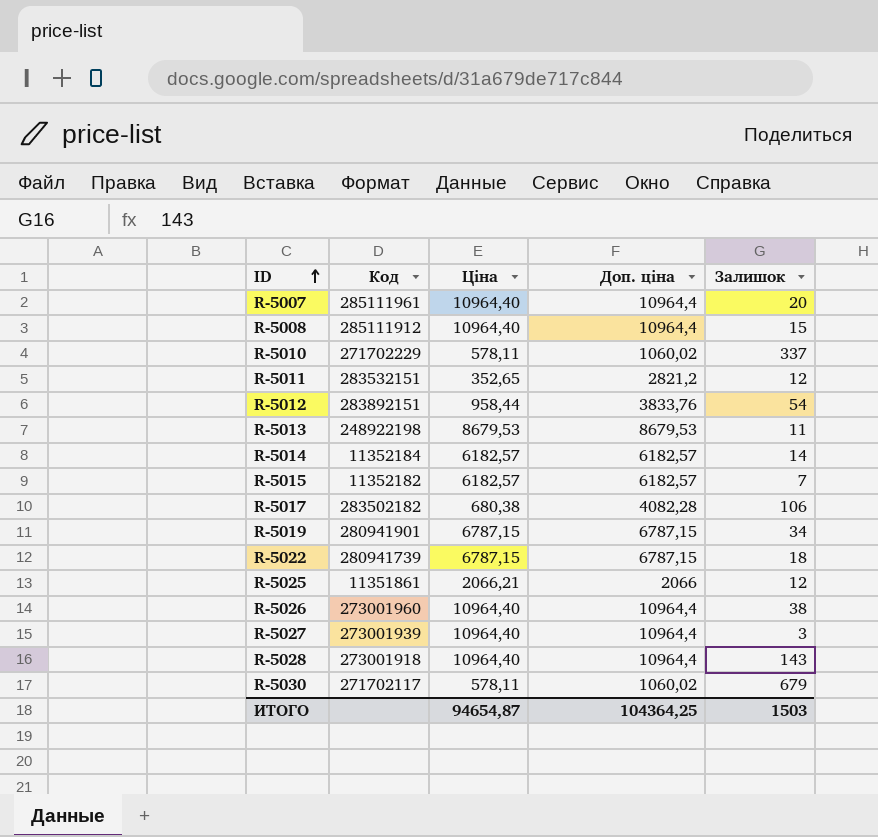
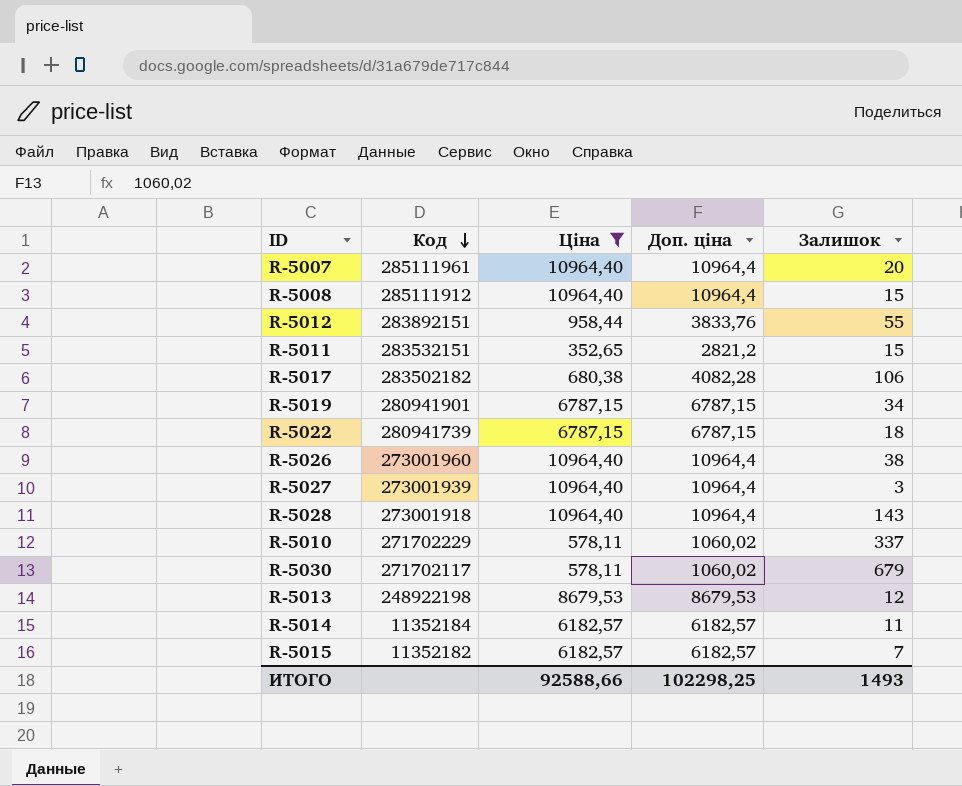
filter: none -> Ціна != 2066,21
row order: ID ascending -> Код descending
R-5012 | Залишок: 54 -> 55
R-5011 | Залишок: 12 -> 15
R-5013 | Залишок: 11 -> 12
R-5014 | Залишок: 14 -> 11
ИТОГО | Ціна: 94654,87 -> 92588,66
ИТОГО | Доп. ціна: 104364,25 -> 102298,25
ИТОГО | Залишок: 1503 -> 1493

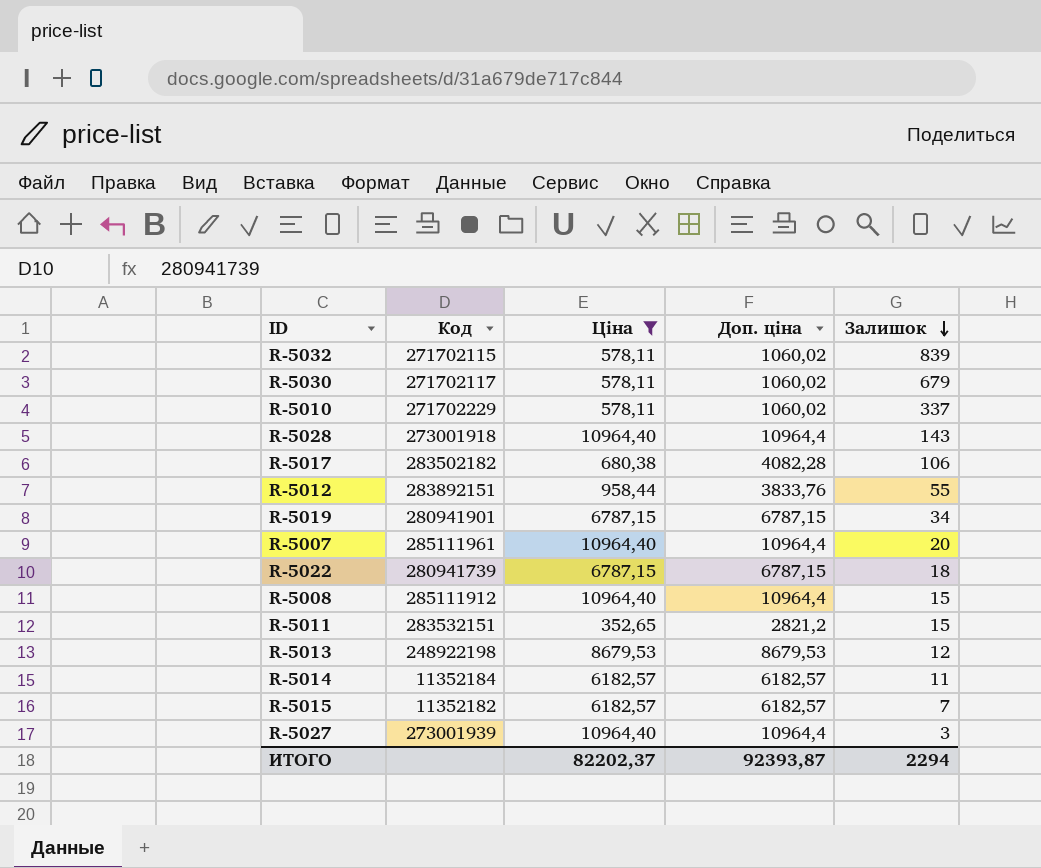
row order: Код descending -> Залишок descending
row R-5026: 273001960 | 10964,40 | 10964,4 | 38 -> none
row R-5032: none -> 271702115 | 578,11 | 1060,02 | 839
ИТОГО | Ціна: 92588,66 -> 82202,37
ИТОГО | Доп. ціна: 102298,25 -> 92393,87
ИТОГО | Залишок: 1493 -> 2294

